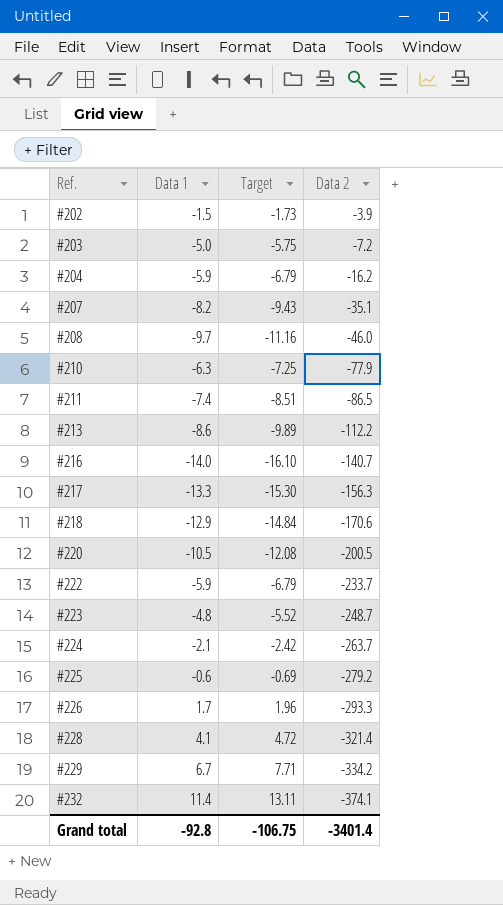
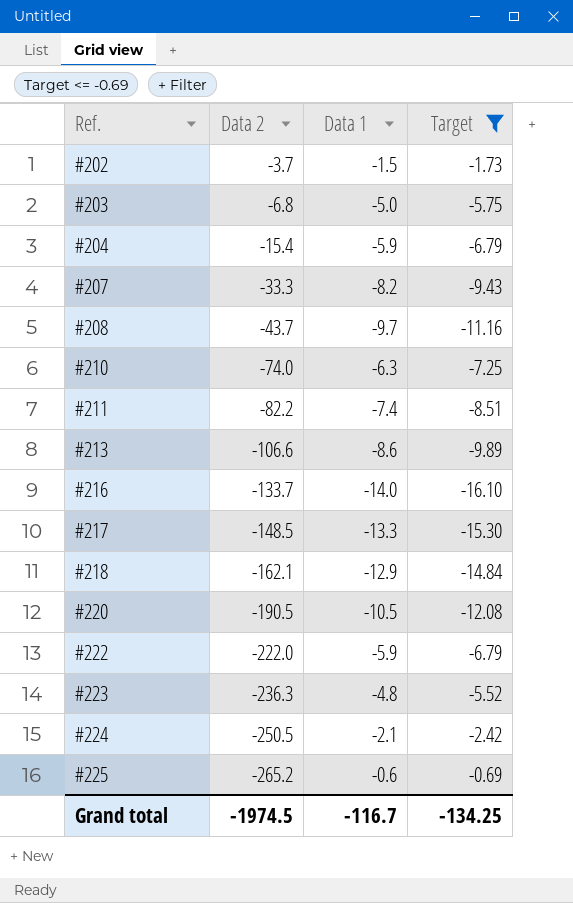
filter: none -> Target <= -0.69
column Data 2 | position: 4 -> 2
#202 | Data 2: -3.9 -> -3.7
#203 | Data 2: -7.2 -> -6.8
#204 | Data 2: -16.2 -> -15.4
#207 | Data 2: -35.1 -> -33.3
#208 | Data 2: -46.0 -> -43.7
#210 | Data 2: -77.9 -> -74.0
#211 | Data 2: -86.5 -> -82.2
#213 | Data 2: -112.2 -> -106.6
#216 | Data 2: -140.7 -> -133.7
#217 | Data 2: -156.3 -> -148.5
#218 | Data 2: -170.6 -> -162.1
#220 | Data 2: -200.5 -> -190.5
#222 | Data 2: -233.7 -> -222.0
#223 | Data 2: -248.7 -> -236.3
#224 | Data 2: -263.7 -> -250.5
#225 | Data 2: -279.2 -> -265.2
Grand total | Data 2: -3401.4 -> -1974.5
Grand total | Data 1: -92.8 -> -116.7
Grand total | Target: -106.75 -> -134.25

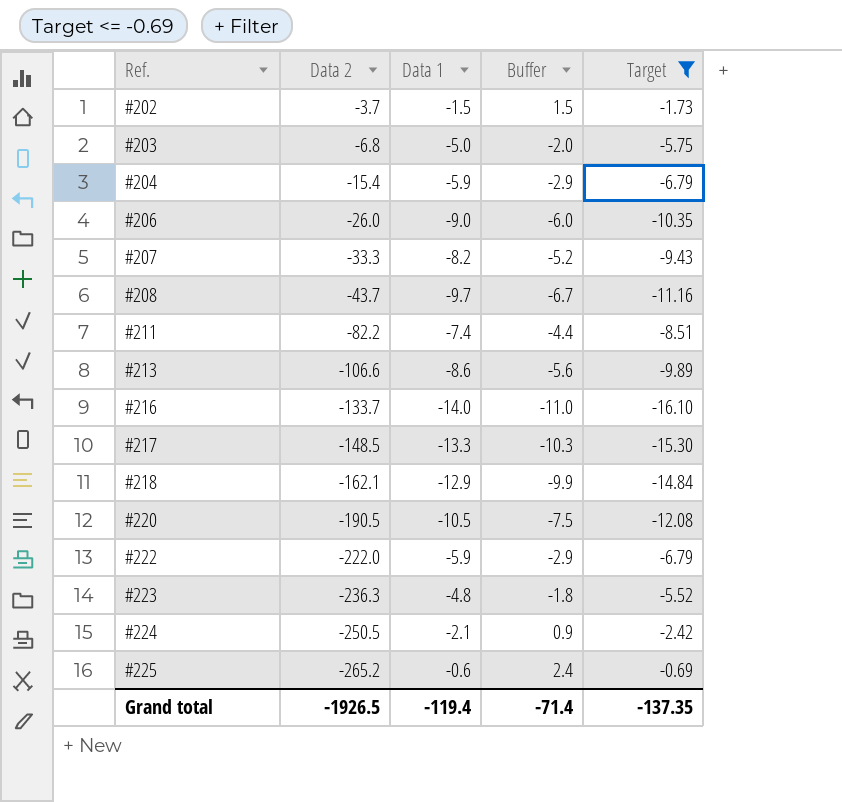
column Buffer | formula: none -> [Data 1] + 3
row #210: -74.0 | -6.3 | -7.25 -> none
row #206: none -> -26.0 | -9.0 | -6.0 | -10.35
Grand total | Data 2: -1974.5 -> -1926.5
Grand total | Data 1: -116.7 -> -119.4
Grand total | Target: -134.25 -> -137.35

